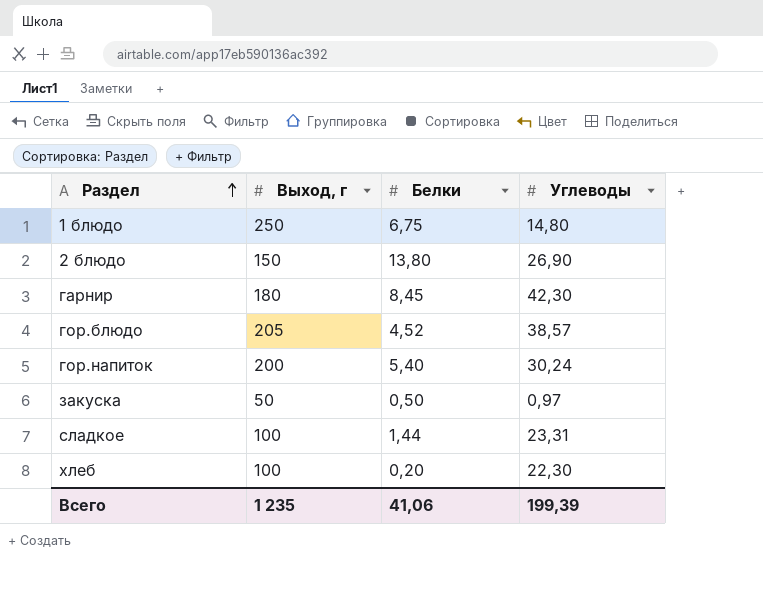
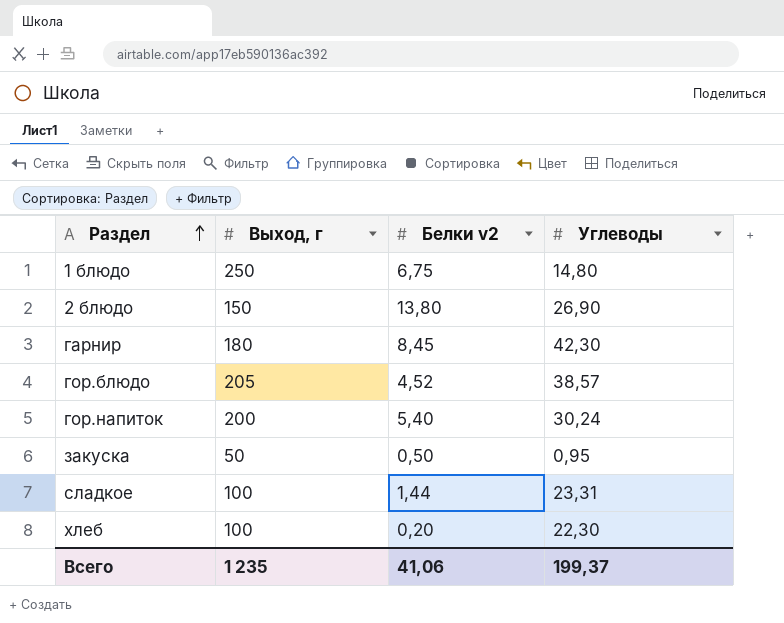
column name: Белки -> Белки v2
закуска | Углеводы: 0,97 -> 0,95
Всего | Углеводы: 199,39 -> 199,37

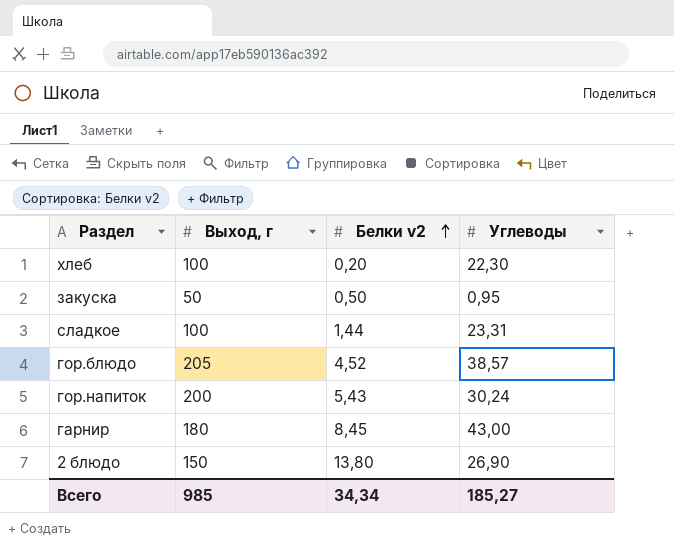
row order: Раздел ascending -> Белки v2 ascending
row 1 блюдо: 250 | 6,75 | 14,80 -> none
гор.напиток | Белки v2: 5,40 -> 5,43
гарнир | Углеводы: 42,30 -> 43,00
Всего | Выход, г: 1 235 -> 985
Всего | Белки v2: 41,06 -> 34,34
Всего | Углеводы: 199,37 -> 185,27

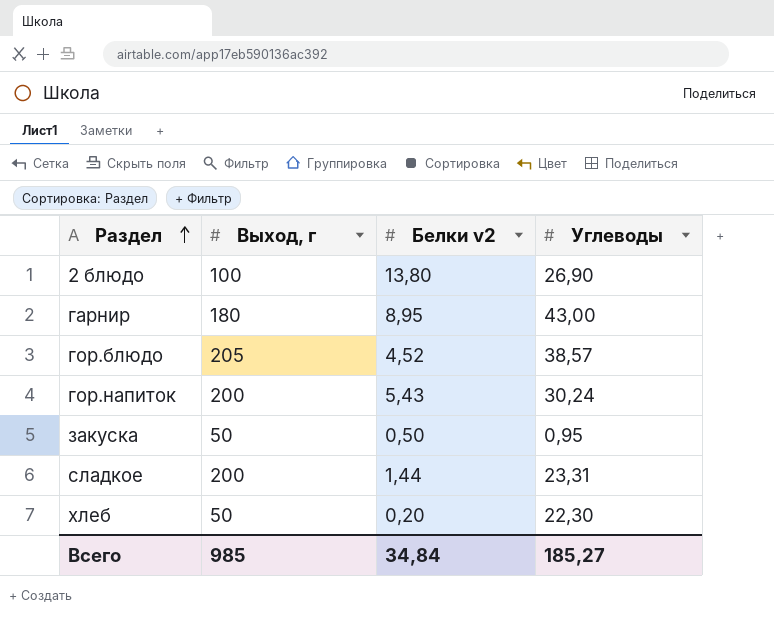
row order: Белки v2 ascending -> Раздел ascending
2 блюдо | Выход, г: 150 -> 100
гарнир | Белки v2: 8,45 -> 8,95
сладкое | Выход, г: 100 -> 200
хлеб | Выход, г: 100 -> 50
Всего | Белки v2: 34,34 -> 34,84

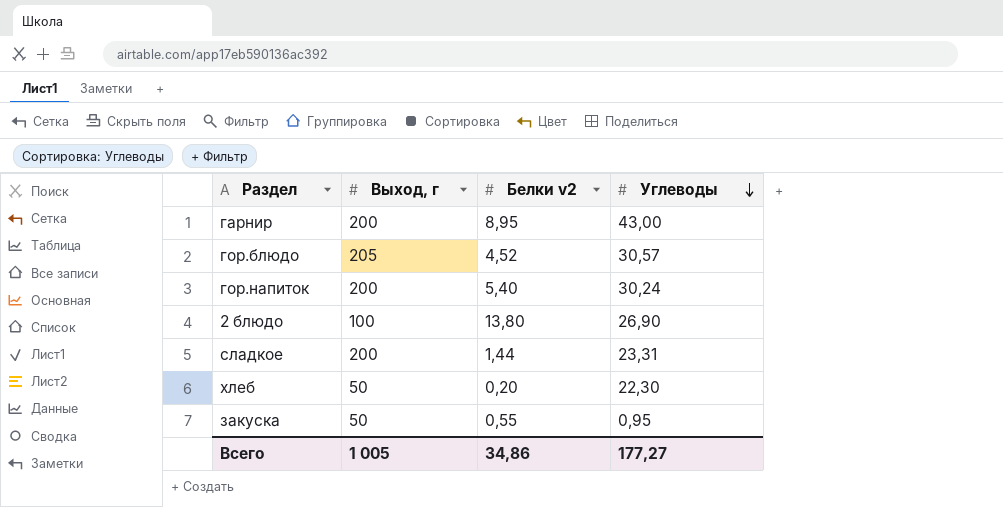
row order: Раздел ascending -> Углеводы descending
гарнир | Выход, г: 180 -> 200
гор.блюдо | Углеводы: 38,57 -> 30,57
гор.напиток | Белки v2: 5,43 -> 5,40
закуска | Белки v2: 0,50 -> 0,55
Всего | Выход, г: 985 -> 1 005
Всего | Белки v2: 34,84 -> 34,86
Всего | Углеводы: 185,27 -> 177,27

